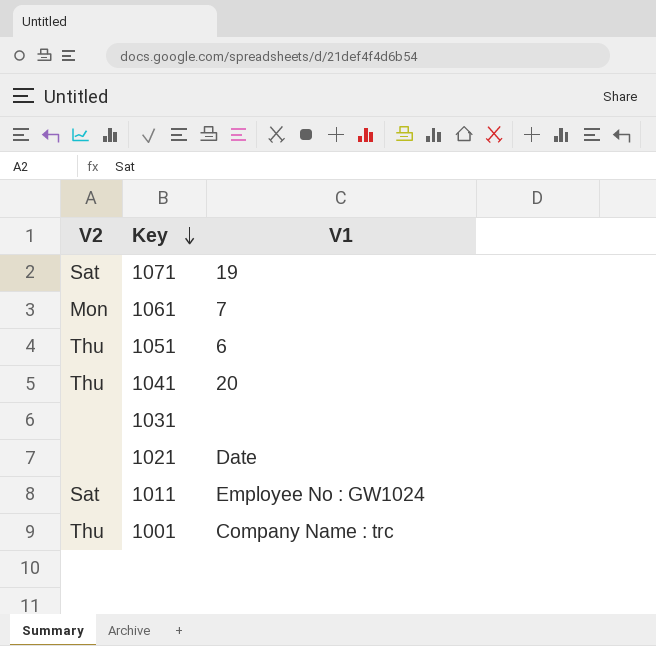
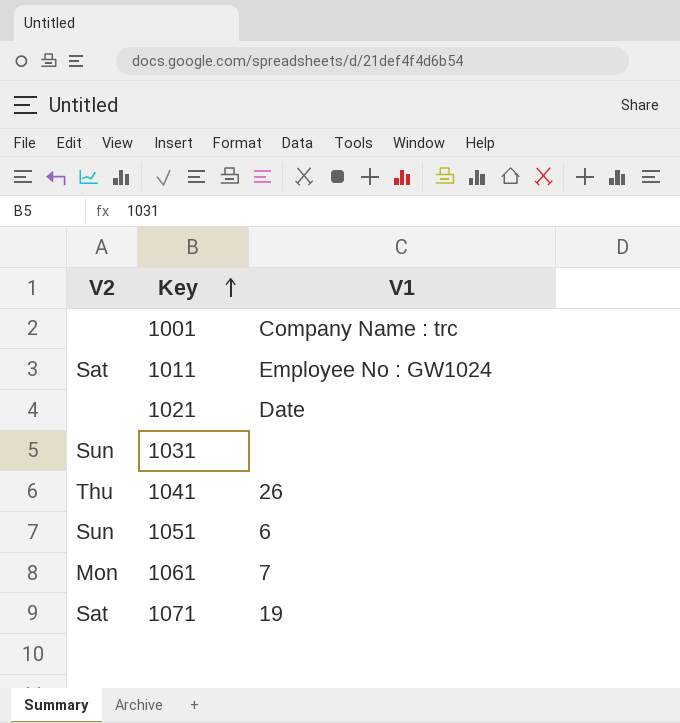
row order: Key descending -> Key ascending
1001 | V2: Thu -> none
1031 | V2: none -> Sun
1041 | V1: 20 -> 26
1051 | V2: Thu -> Sun

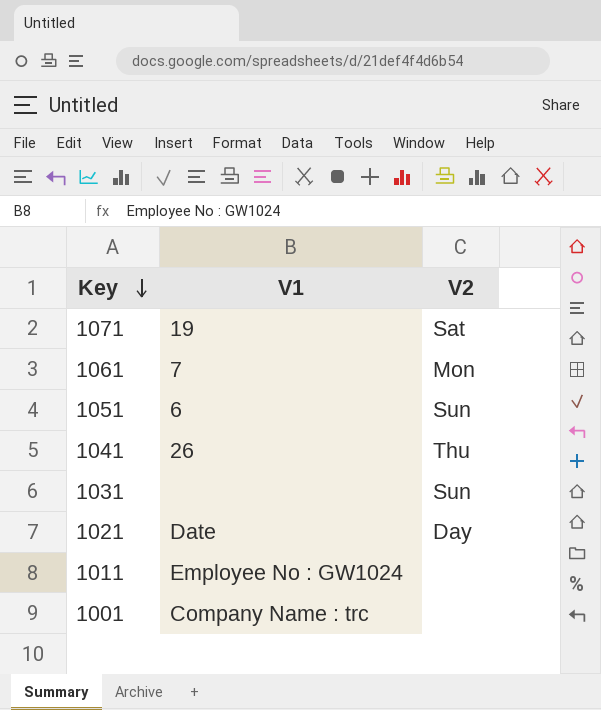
row order: Key ascending -> Key descending
column V2 | position: 1 -> 3
1021 | V2: none -> Day
1011 | V2: Sat -> none

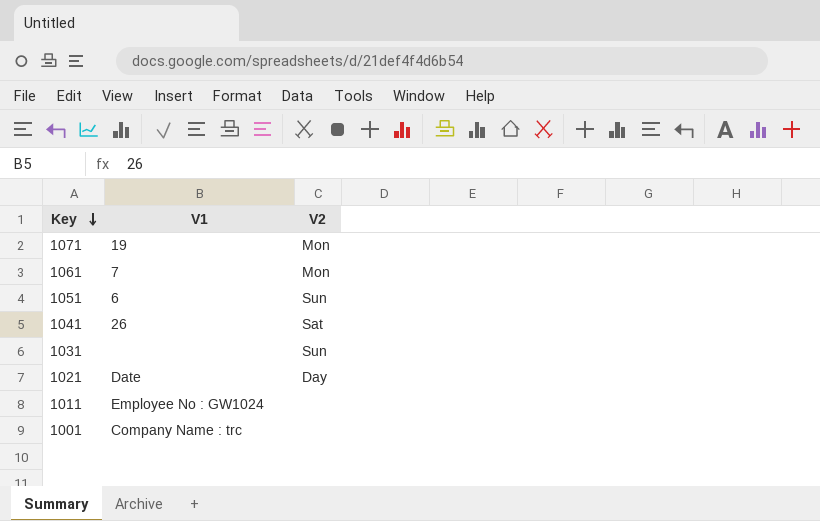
1071 | V2: Sat -> Mon
1041 | V2: Thu -> Sat

